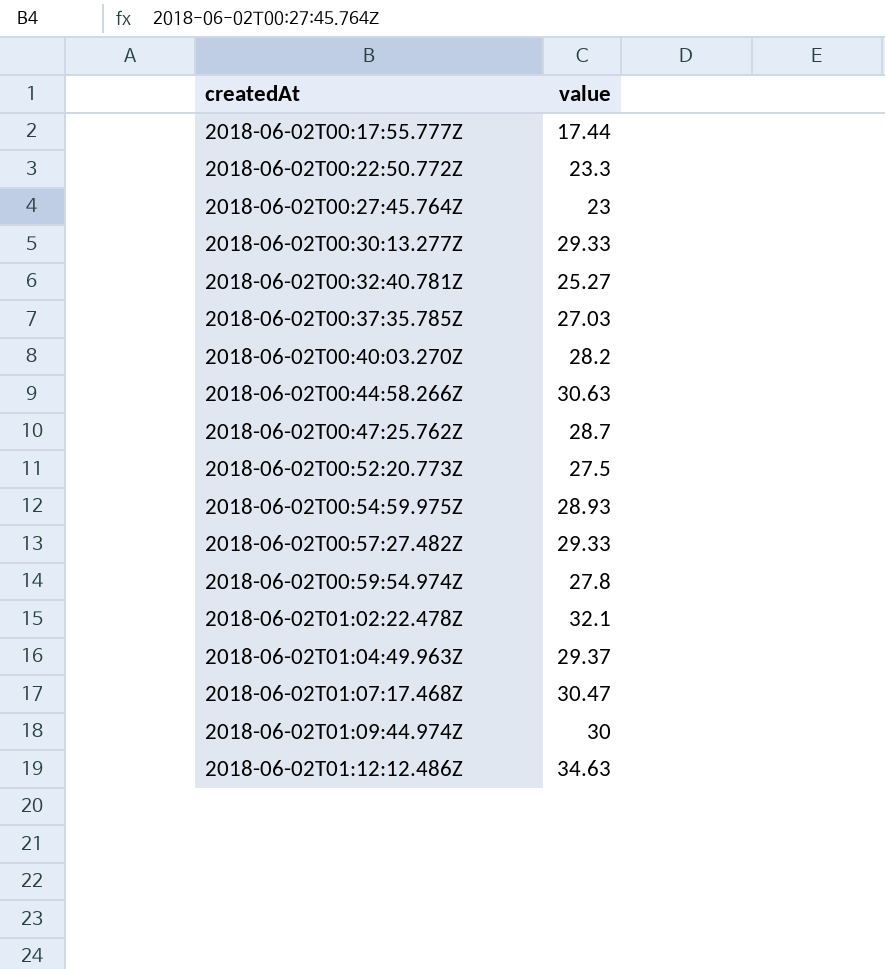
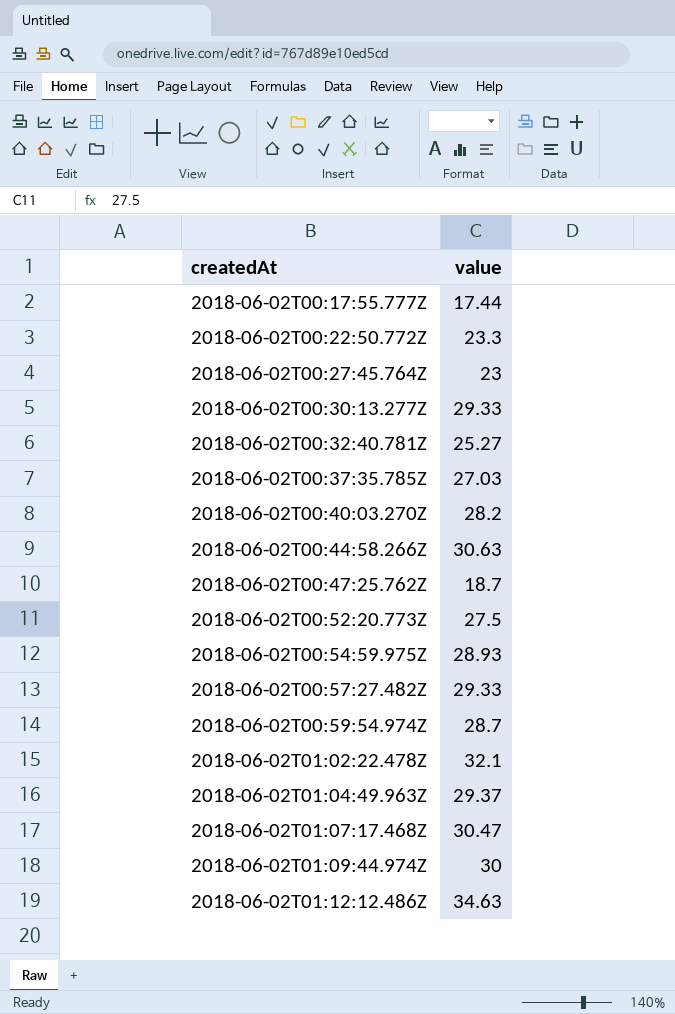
2018-06-02T00:47:25.762Z | value: 28.7 -> 18.7
2018-06-02T00:59:54.974Z | value: 27.8 -> 28.7

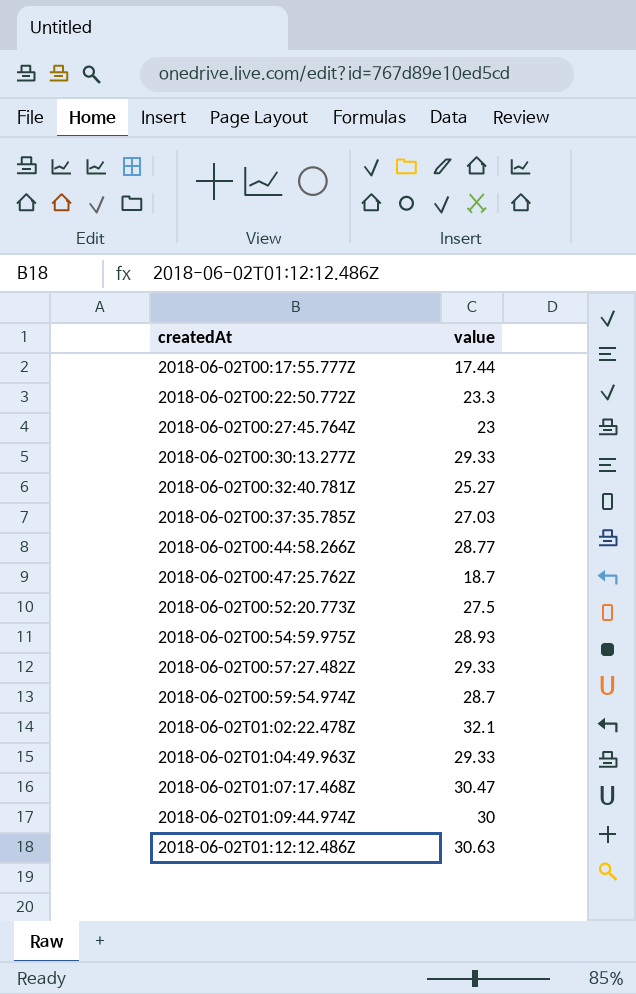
row 2018-06-02T00:40:03.270Z: 28.2 -> none
2018-06-02T00:44:58.266Z | value: 30.63 -> 28.77
2018-06-02T01:04:49.963Z | value: 29.37 -> 29.33
2018-06-02T01:12:12.486Z | value: 34.63 -> 30.63

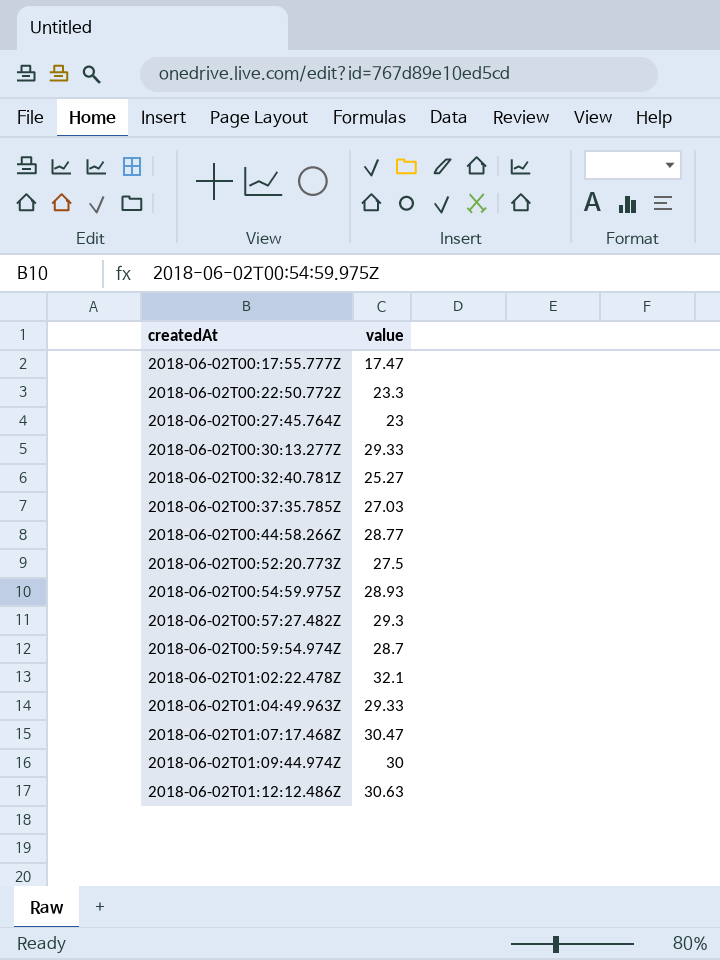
row 2018-06-02T00:47:25.762Z: 18.7 -> none
2018-06-02T00:17:55.777Z | value: 17.44 -> 17.47
2018-06-02T00:57:27.482Z | value: 29.33 -> 29.3

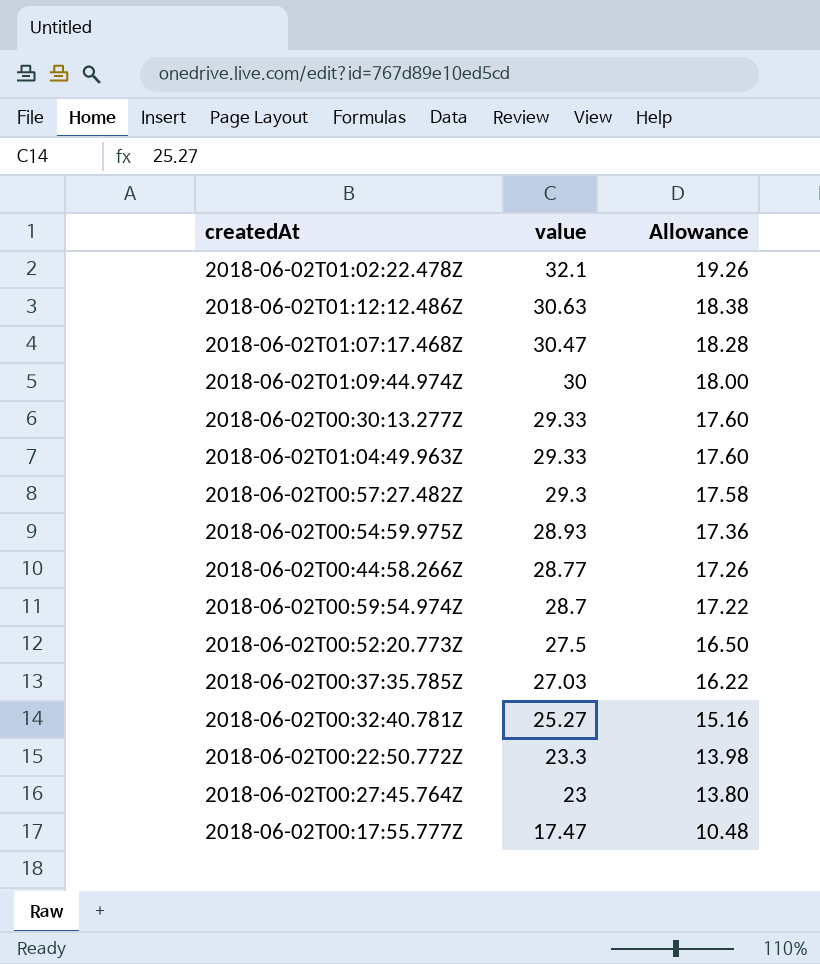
row order: createdAt ascending -> value descending
column Allowance | formula: none -> [value] * 0.6

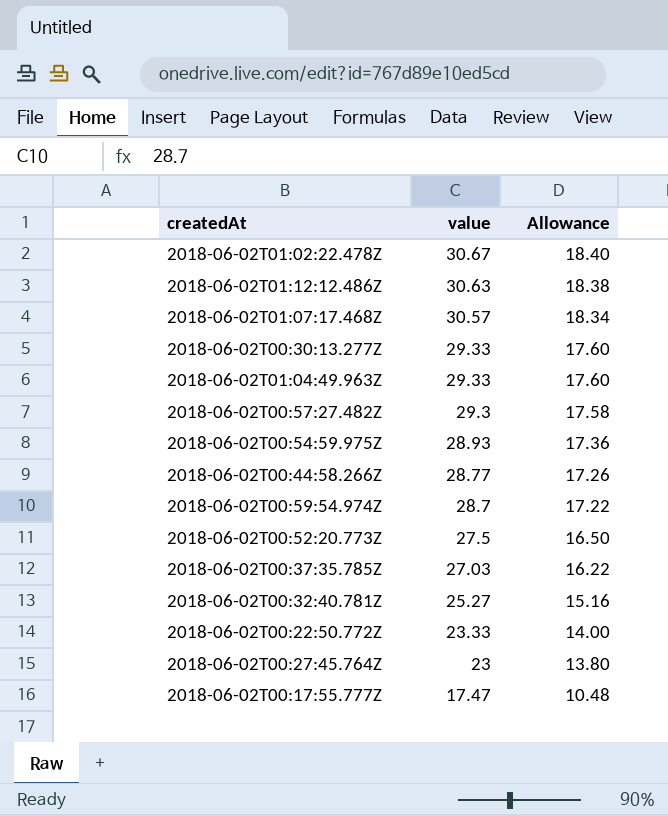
row 2018-06-02T01:09:44.974Z: 30 | 18.00 -> none
2018-06-02T01:02:22.478Z | value: 32.1 -> 30.67
2018-06-02T01:02:22.478Z | Allowance: 19.26 -> 18.40
2018-06-02T01:07:17.468Z | value: 30.47 -> 30.57
2018-06-02T01:07:17.468Z | Allowance: 18.28 -> 18.34
2018-06-02T00:22:50.772Z | value: 23.3 -> 23.33
2018-06-02T00:22:50.772Z | Allowance: 13.98 -> 14.00

